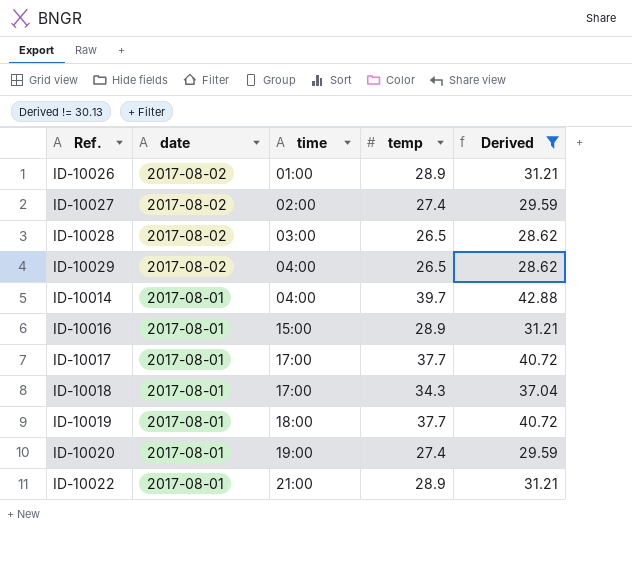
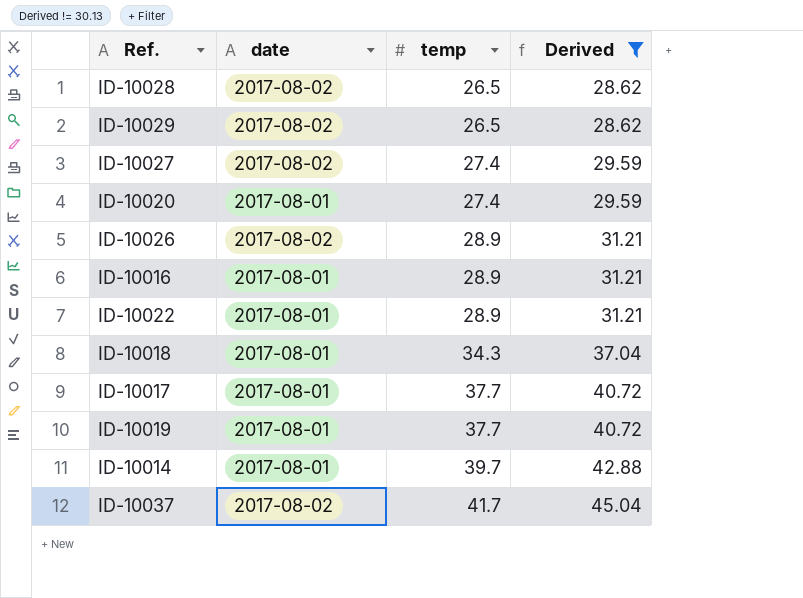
row order: date descending -> temp ascending
column time | position: 3 -> none
row ID-10037: none -> 2017-08-02 | 41.7 | 45.04

